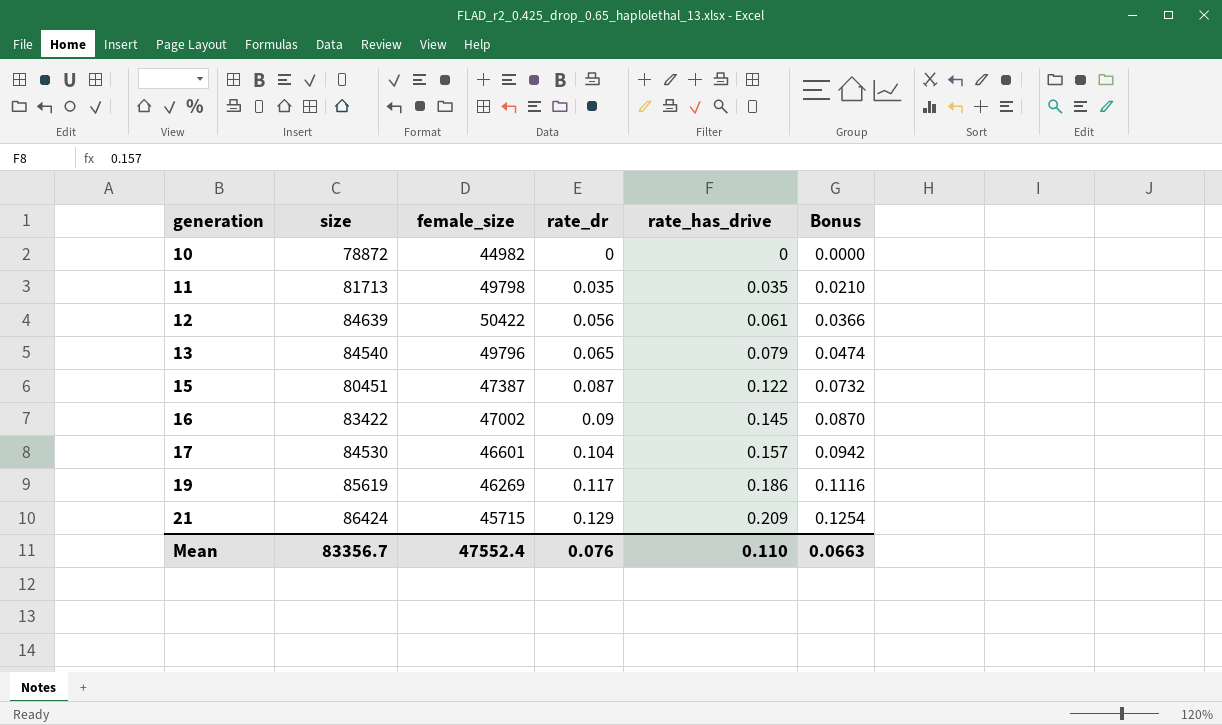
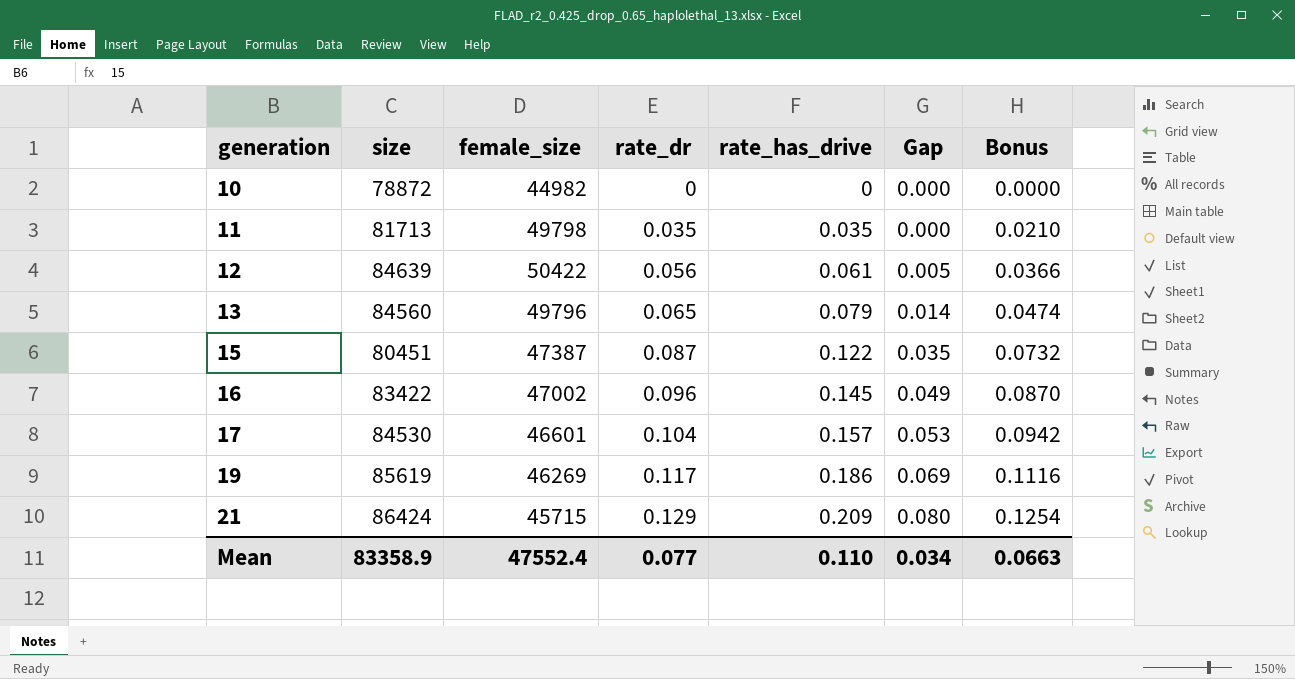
column Gap | formula: none -> [rate_has_drive] - [rate_dr]
13 | size: 84540 -> 84560
16 | rate_dr: 0.09 -> 0.096
Mean | size: 83356.7 -> 83358.9
Mean | rate_dr: 0.076 -> 0.077

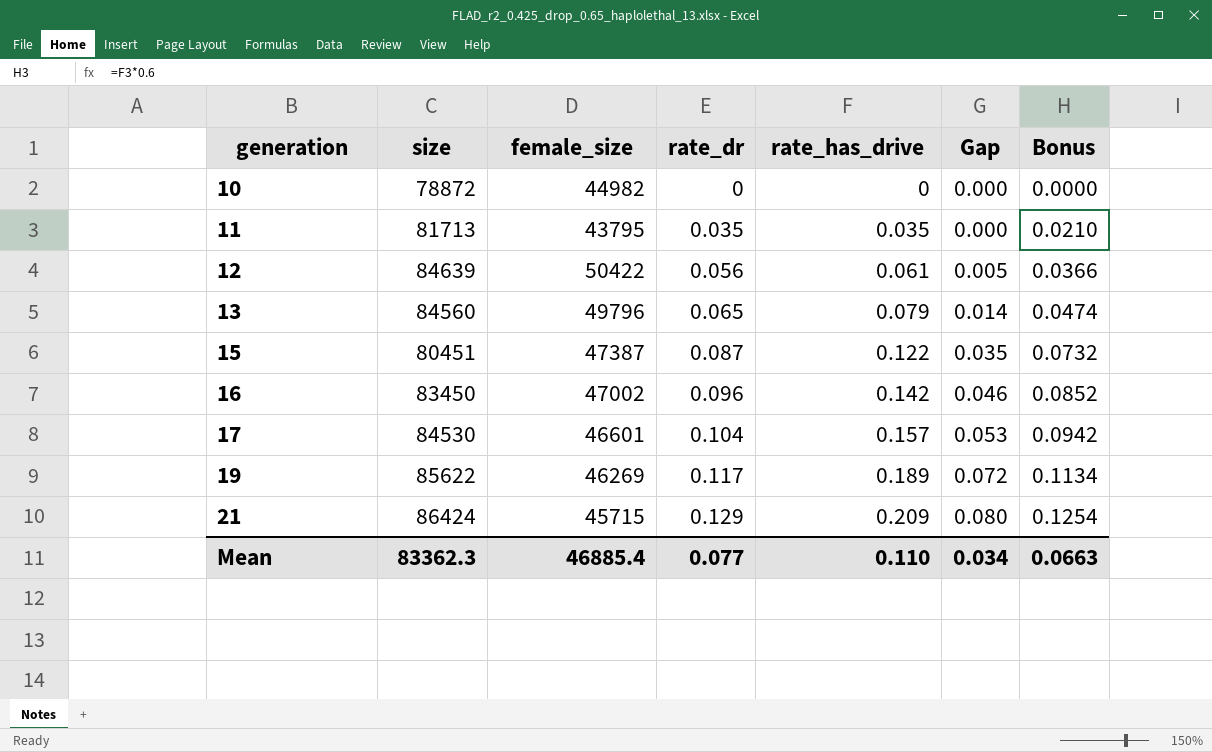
11 | female_size: 49798 -> 43795
16 | size: 83422 -> 83450
16 | rate_has_drive: 0.145 -> 0.142
16 | Gap: 0.049 -> 0.046
16 | Bonus: 0.0870 -> 0.0852
19 | size: 85619 -> 85622
19 | rate_has_drive: 0.186 -> 0.189
19 | Gap: 0.069 -> 0.072
19 | Bonus: 0.1116 -> 0.1134
Mean | size: 83358.9 -> 83362.3
Mean | female_size: 47552.4 -> 46885.4

